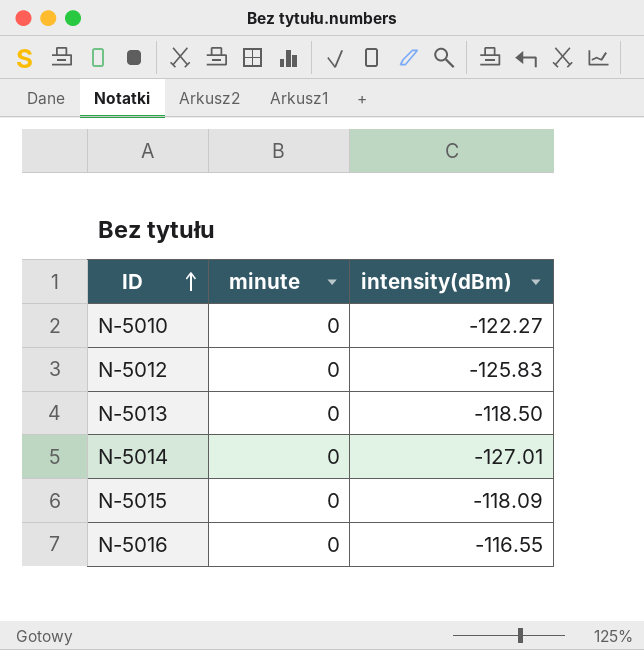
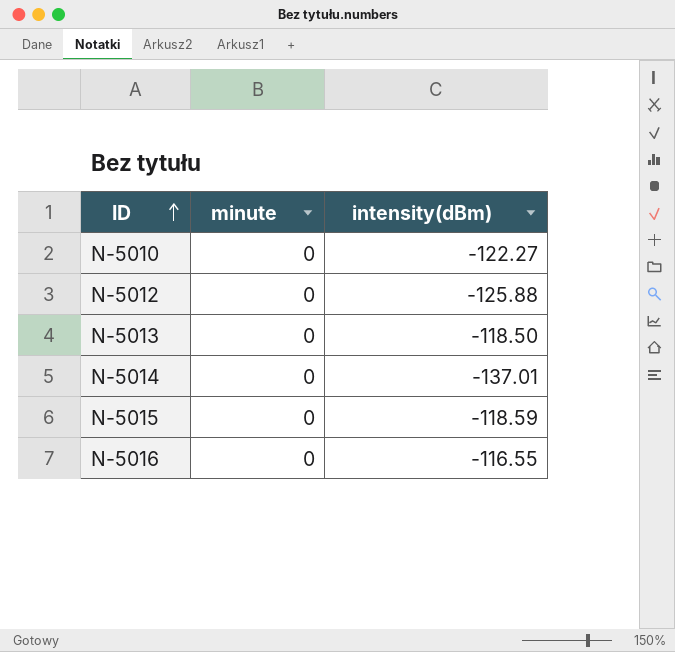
N-5012 | intensity(dBm): -125.83 -> -125.88
N-5014 | intensity(dBm): -127.01 -> -137.01
N-5015 | intensity(dBm): -118.09 -> -118.59

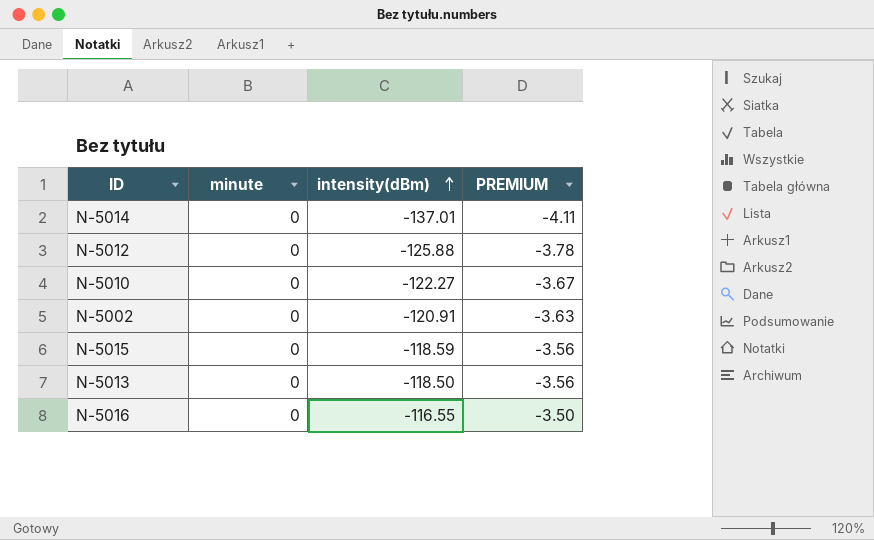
row order: ID ascending -> intensity(dBm) ascending
column PREMIUM | formula: none -> [intensity(dBm)] * 0.03
row N-5002: none -> 0 | -120.91 | -3.63

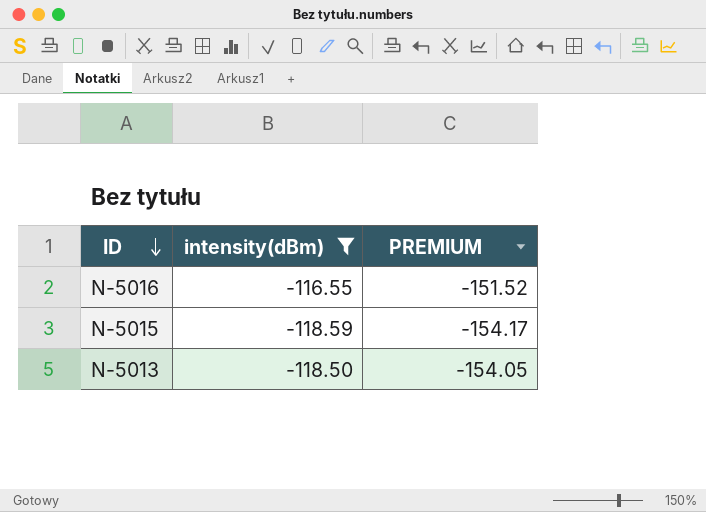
filter: none -> intensity(dBm) >= -118.59
row order: intensity(dBm) ascending -> ID descending
column minute | position: 2 -> none
column PREMIUM | formula: [intensity(dBm)] * 0.03 -> [intensity(dBm)] * 1.3

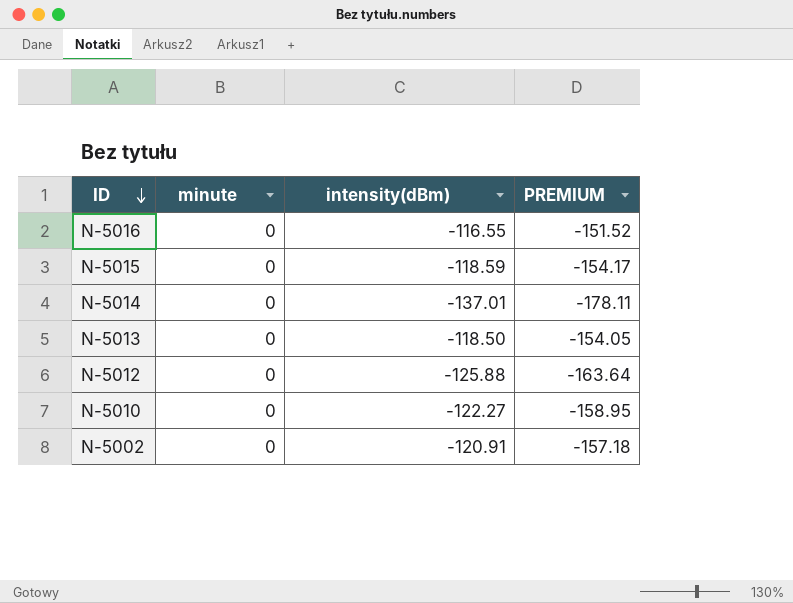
filter: intensity(dBm) >= -118.59 -> none
column minute | position: none -> 2

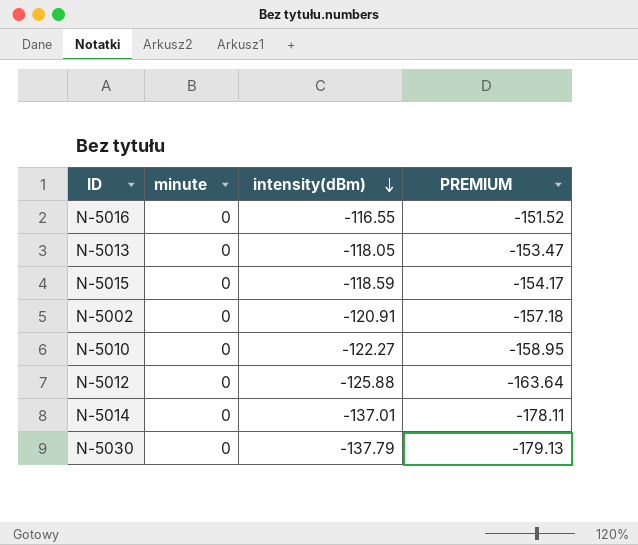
row order: ID descending -> intensity(dBm) descending
N-5013 | intensity(dBm): -118.50 -> -118.05
N-5013 | PREMIUM: -154.05 -> -153.47
row N-5030: none -> 0 | -137.79 | -179.13

